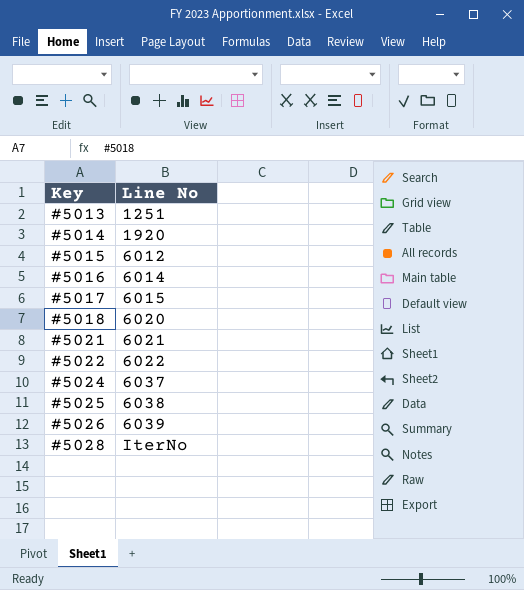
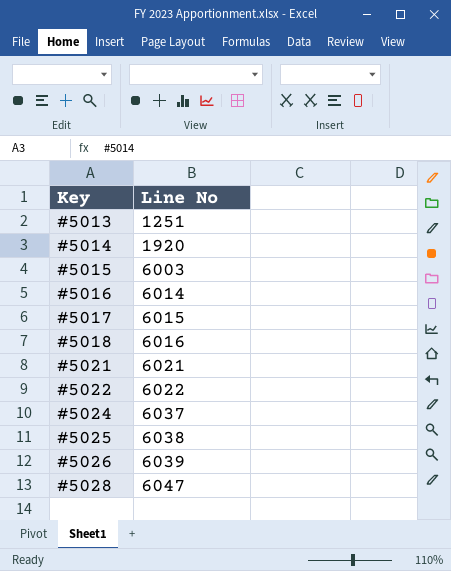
#5015 | Line No: 6012 -> 6003
#5018 | Line No: 6020 -> 6016
#5028 | Line No: IterNo -> 6047

